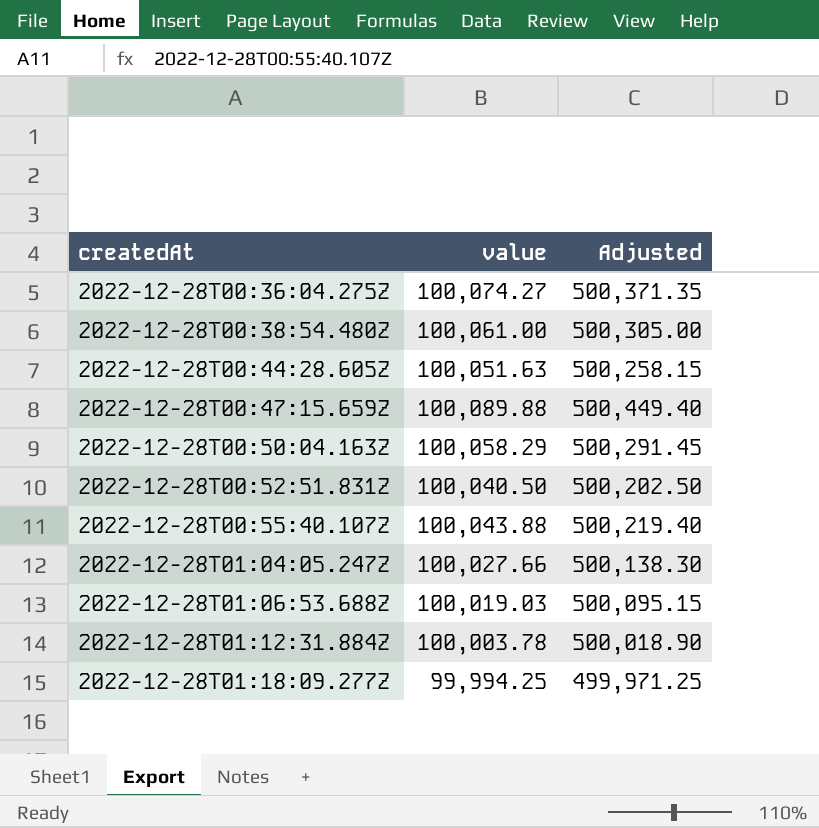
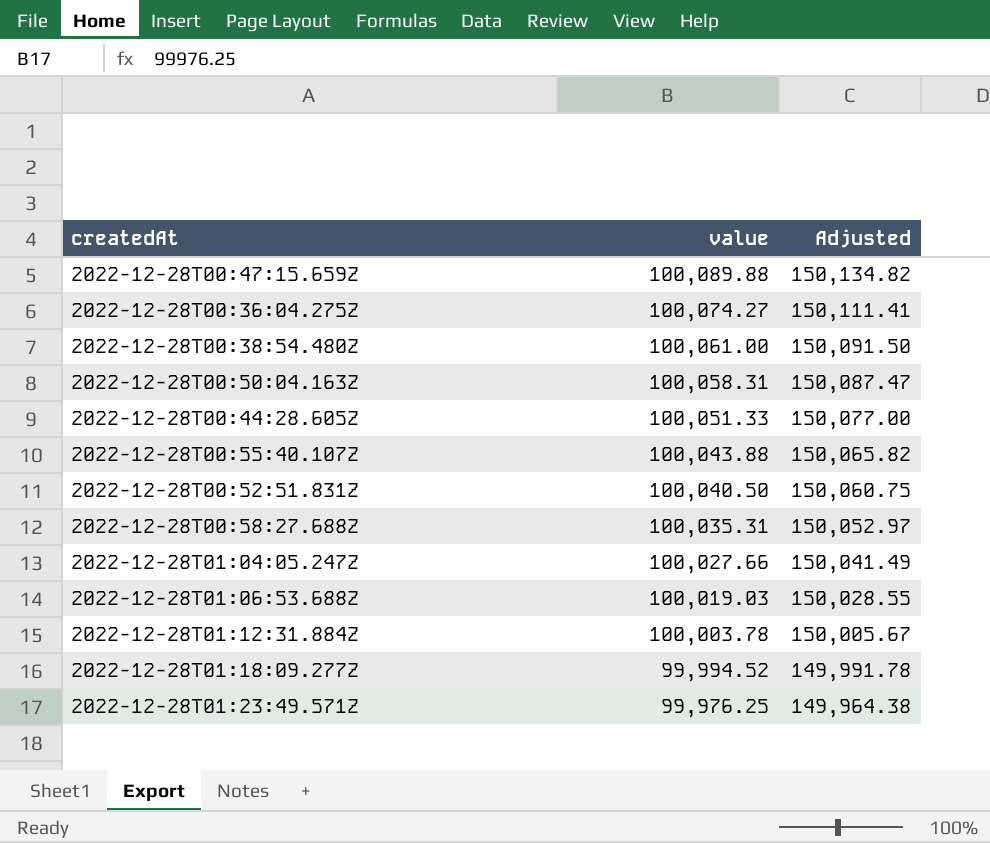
row order: createdAt ascending -> value descending
column Adjusted | formula: [value] * 5 -> [value] * 1.5
2022-12-28T00:50:04.163Z | value: 100,058.29 -> 100,058.31
2022-12-28T00:44:28.605Z | value: 100,051.63 -> 100,051.33
row 2022-12-28T00:58:27.688Z: none -> 100,035.31 | 150,052.97
2022-12-28T01:18:09.277Z | value: 99,994.25 -> 99,994.52
row 2022-12-28T01:23:49.571Z: none -> 99,976.25 | 149,964.38

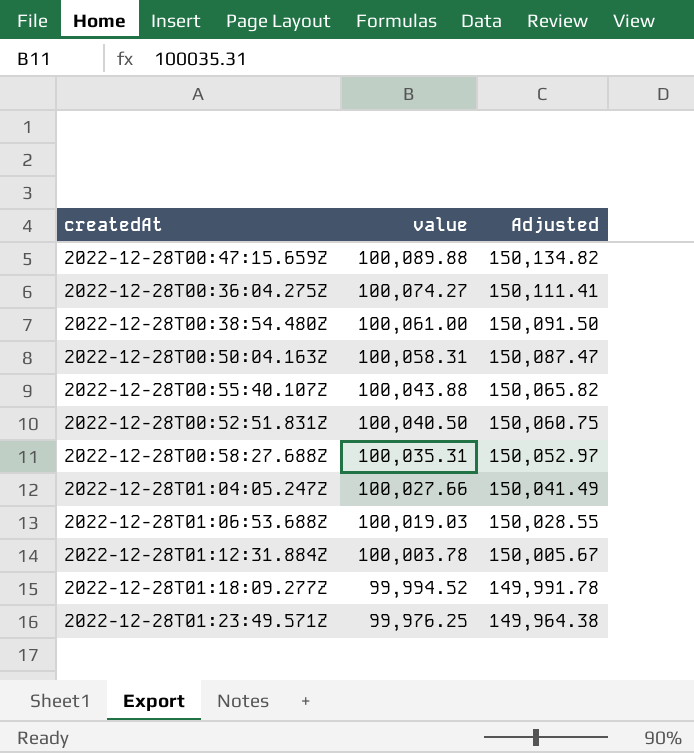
row 2022-12-28T00:44:28.605Z: 100,051.33 | 150,077.00 -> none

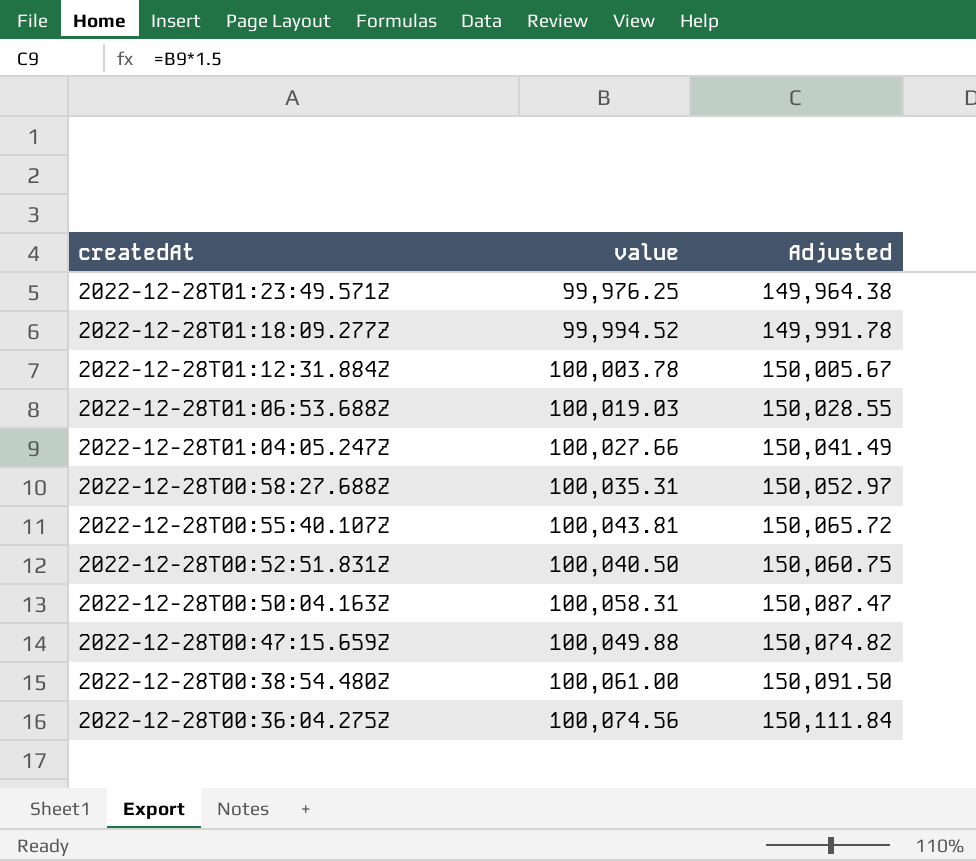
row order: value descending -> createdAt descending
2022-12-28T00:55:40.107Z | value: 100,043.88 -> 100,043.81
2022-12-28T00:55:40.107Z | Adjusted: 150,065.82 -> 150,065.72
2022-12-28T00:47:15.659Z | value: 100,089.88 -> 100,049.88
2022-12-28T00:47:15.659Z | Adjusted: 150,134.82 -> 150,074.82
2022-12-28T00:36:04.275Z | value: 100,074.27 -> 100,074.56
2022-12-28T00:36:04.275Z | Adjusted: 150,111.41 -> 150,111.84

